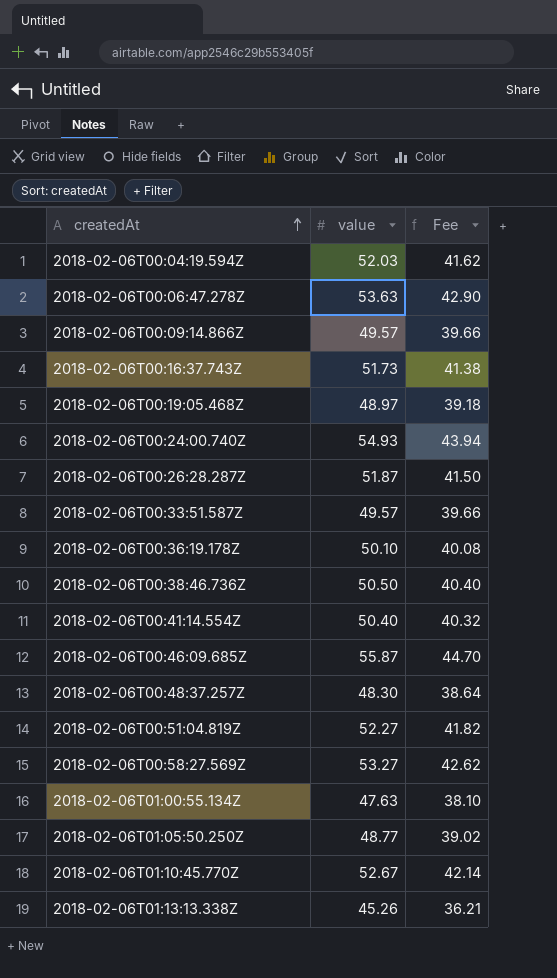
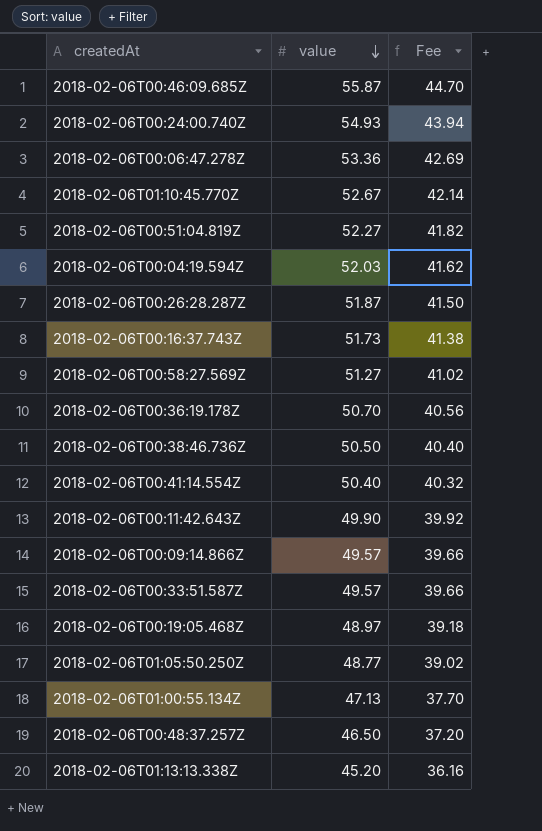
row order: createdAt ascending -> value descending
2018-02-06T00:06:47.278Z | value: 53.63 -> 53.36
2018-02-06T00:06:47.278Z | Fee: 42.90 -> 42.69
2018-02-06T00:58:27.569Z | value: 53.27 -> 51.27
2018-02-06T00:58:27.569Z | Fee: 42.62 -> 41.02
2018-02-06T00:36:19.178Z | value: 50.10 -> 50.70
2018-02-06T00:36:19.178Z | Fee: 40.08 -> 40.56
row 2018-02-06T00:11:42.643Z: none -> 49.90 | 39.92
2018-02-06T01:00:55.134Z | value: 47.63 -> 47.13
2018-02-06T01:00:55.134Z | Fee: 38.10 -> 37.70
2018-02-06T00:48:37.257Z | value: 48.30 -> 46.50
2018-02-06T00:48:37.257Z | Fee: 38.64 -> 37.20
2018-02-06T01:13:13.338Z | value: 45.26 -> 45.20
2018-02-06T01:13:13.338Z | Fee: 36.21 -> 36.16

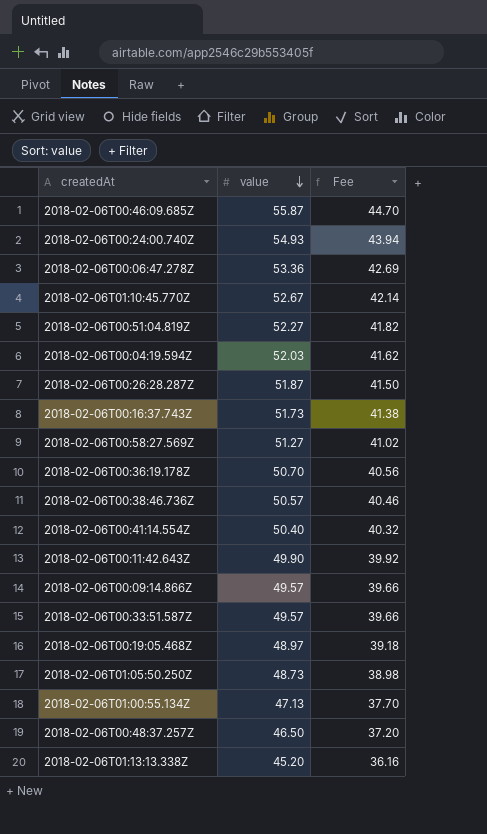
2018-02-06T00:38:46.736Z | value: 50.50 -> 50.57
2018-02-06T00:38:46.736Z | Fee: 40.40 -> 40.46
2018-02-06T01:05:50.250Z | value: 48.77 -> 48.73
2018-02-06T01:05:50.250Z | Fee: 39.02 -> 38.98

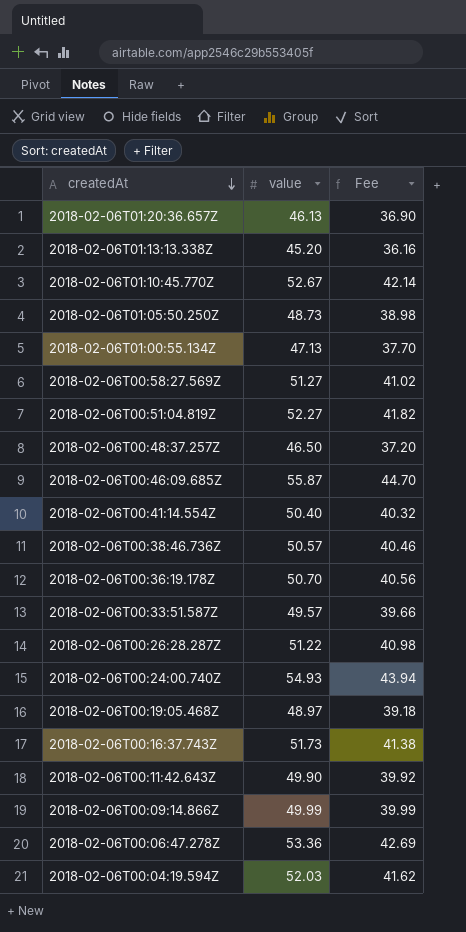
row order: value descending -> createdAt descending
row 2018-02-06T01:20:36.657Z: none -> 46.13 | 36.90
2018-02-06T00:26:28.287Z | value: 51.87 -> 51.22
2018-02-06T00:26:28.287Z | Fee: 41.50 -> 40.98
2018-02-06T00:09:14.866Z | value: 49.57 -> 49.99
2018-02-06T00:09:14.866Z | Fee: 39.66 -> 39.99

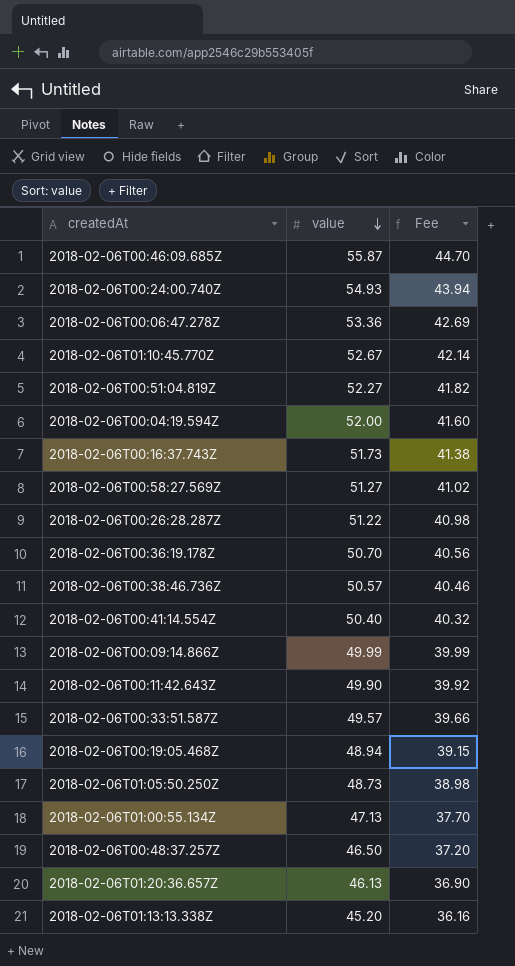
row order: createdAt descending -> value descending
2018-02-06T00:04:19.594Z | value: 52.03 -> 52.00
2018-02-06T00:04:19.594Z | Fee: 41.62 -> 41.60
2018-02-06T00:19:05.468Z | value: 48.97 -> 48.94
2018-02-06T00:19:05.468Z | Fee: 39.18 -> 39.15

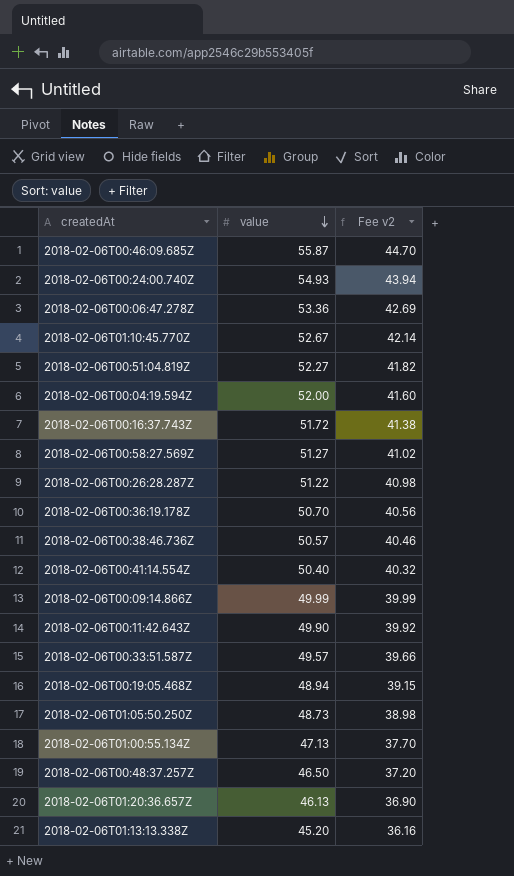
column name: Fee -> Fee v2
2018-02-06T00:16:37.743Z | value: 51.73 -> 51.72

